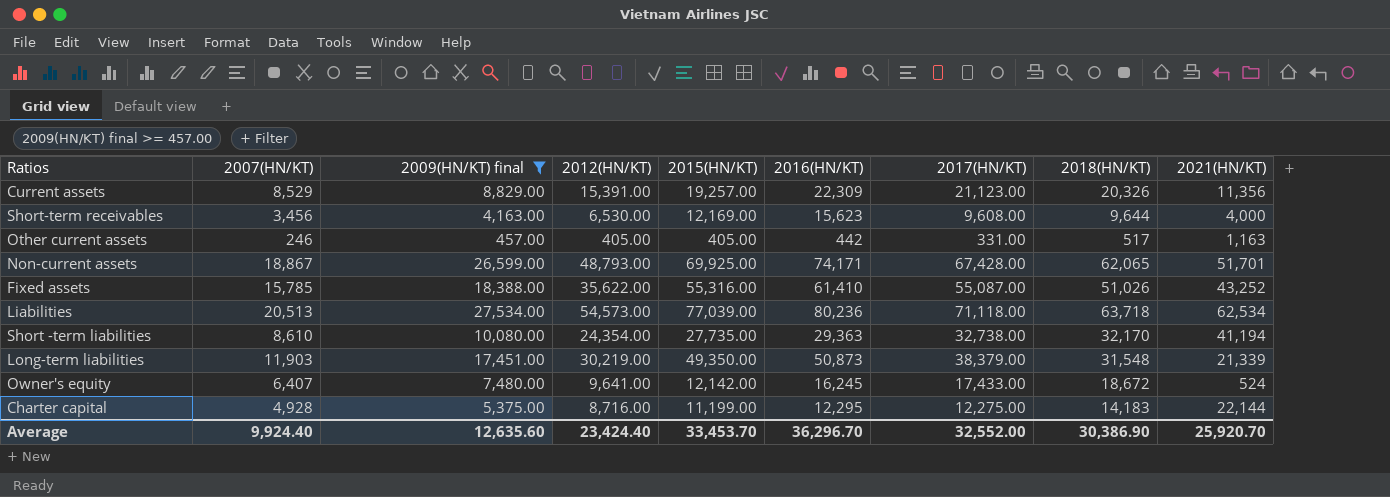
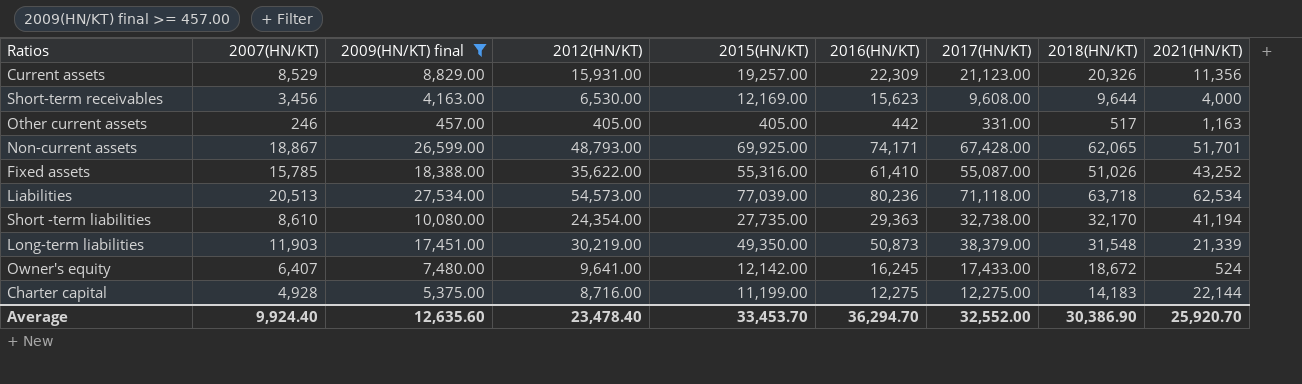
Current assets | 2012(HN/KT): 15,391.00 -> 15,931.00
Charter capital | 2016(HN/KT): 12,295 -> 12,275
Average | 2012(HN/KT): 23,424.40 -> 23,478.40
Average | 2016(HN/KT): 36,296.70 -> 36,294.70

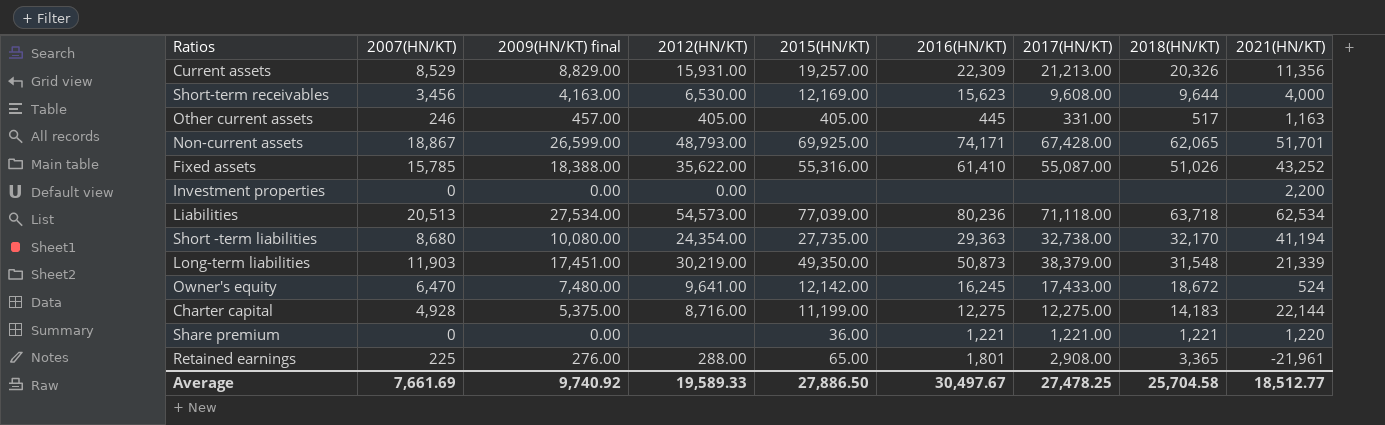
filter: 2009(HN/KT) final >= 457.00 -> none
Current assets | 2017(HN/KT): 21,123.00 -> 21,213.00
Other current assets | 2016(HN/KT): 442 -> 445
Short -term liabilities | 2007(HN/KT): 8,610 -> 8,680
Owner's equity | 2007(HN/KT): 6,407 -> 6,470
Average | 2007(HN/KT): 9,924.40 -> 7,661.69
Average | 2009(HN/KT) final: 12,635.60 -> 9,740.92
Average | 2012(HN/KT): 23,478.40 -> 19,589.33
Average | 2015(HN/KT): 33,453.70 -> 27,886.50
Average | 2016(HN/KT): 36,294.70 -> 30,497.67
Average | 2017(HN/KT): 32,552.00 -> 27,478.25
Average | 2018(HN/KT): 30,386.90 -> 25,704.58
Average | 2021(HN/KT): 25,920.70 -> 18,512.77

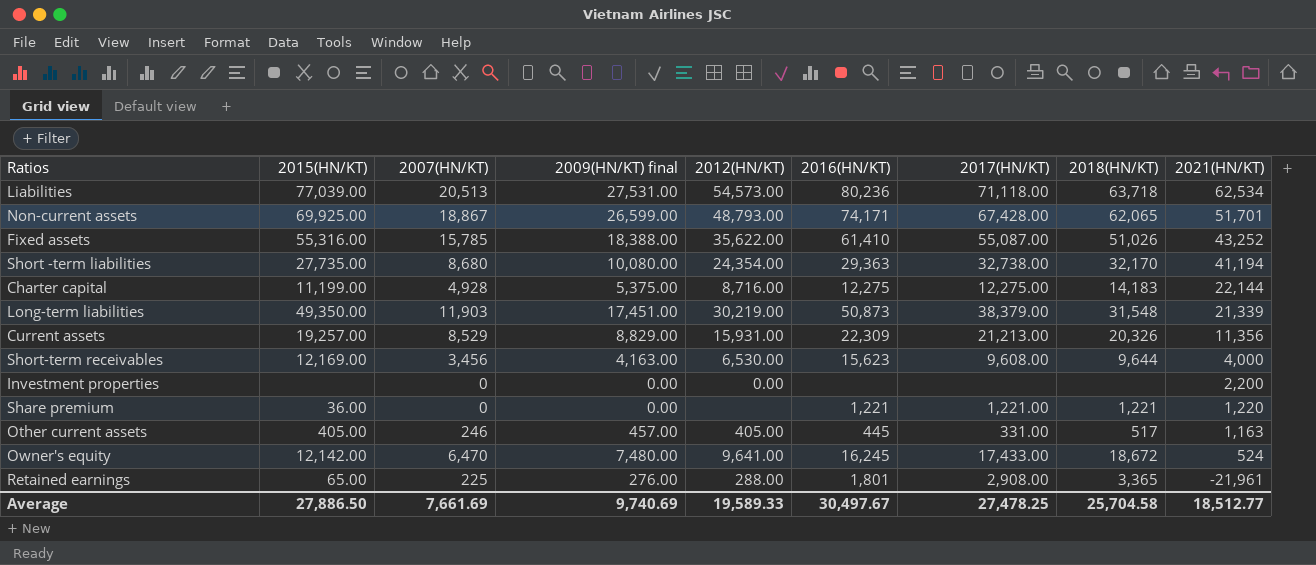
row order: none -> 2021(HN/KT) descending
column 2015(HN/KT) | position: 5 -> 2
Liabilities | 2009(HN/KT) final: 27,534.00 -> 27,531.00
Average | 2009(HN/KT) final: 9,740.92 -> 9,740.69

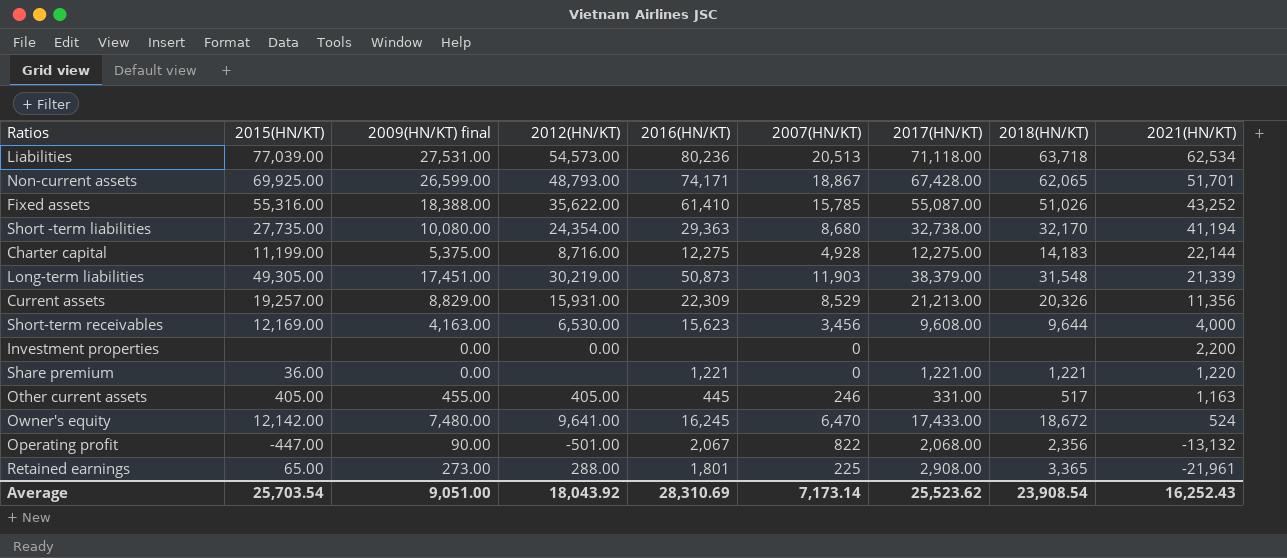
column 2007(HN/KT) | position: 3 -> 6
Long-term liabilities | 2015(HN/KT): 49,350.00 -> 49,305.00
Other current assets | 2009(HN/KT) final: 457.00 -> 455.00
row Operating profit: none -> -447.00 | 90.00 | -501.00 | 2,067 | 822 | 2,068.00 | 2,356 | -13,132
Retained earnings | 2009(HN/KT) final: 276.00 -> 273.00
Average | 2015(HN/KT): 27,886.50 -> 25,703.54
Average | 2009(HN/KT) final: 9,740.69 -> 9,051.00
Average | 2012(HN/KT): 19,589.33 -> 18,043.92
Average | 2016(HN/KT): 30,497.67 -> 28,310.69
Average | 2007(HN/KT): 7,661.69 -> 7,173.14
Average | 2017(HN/KT): 27,478.25 -> 25,523.62
Average | 2018(HN/KT): 25,704.58 -> 23,908.54
Average | 2021(HN/KT): 18,512.77 -> 16,252.43

